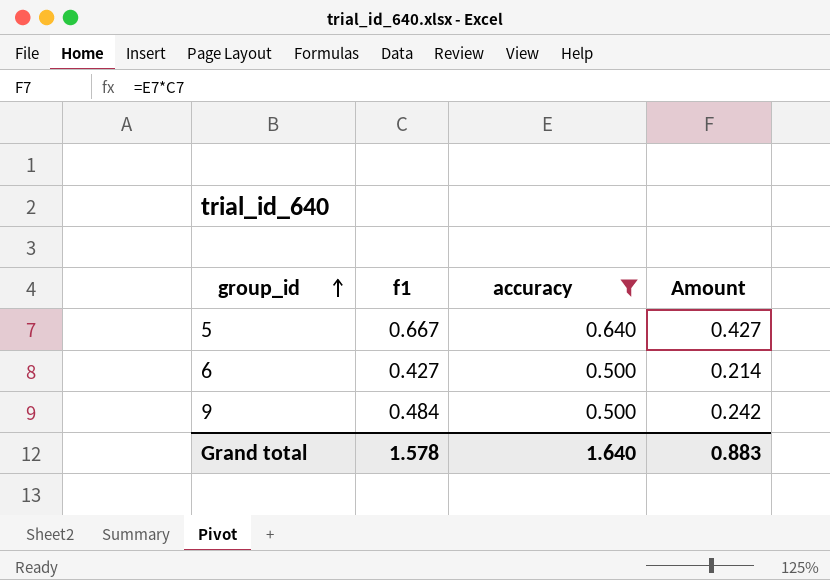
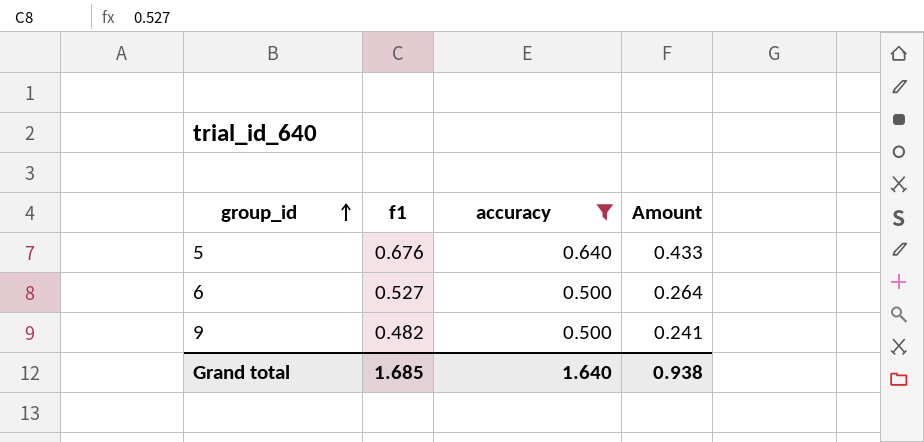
5 | f1: 0.667 -> 0.676
5 | Amount: 0.427 -> 0.433
6 | f1: 0.427 -> 0.527
6 | Amount: 0.214 -> 0.264
9 | f1: 0.484 -> 0.482
9 | Amount: 0.242 -> 0.241
Grand total | f1: 1.578 -> 1.685
Grand total | Amount: 0.883 -> 0.938

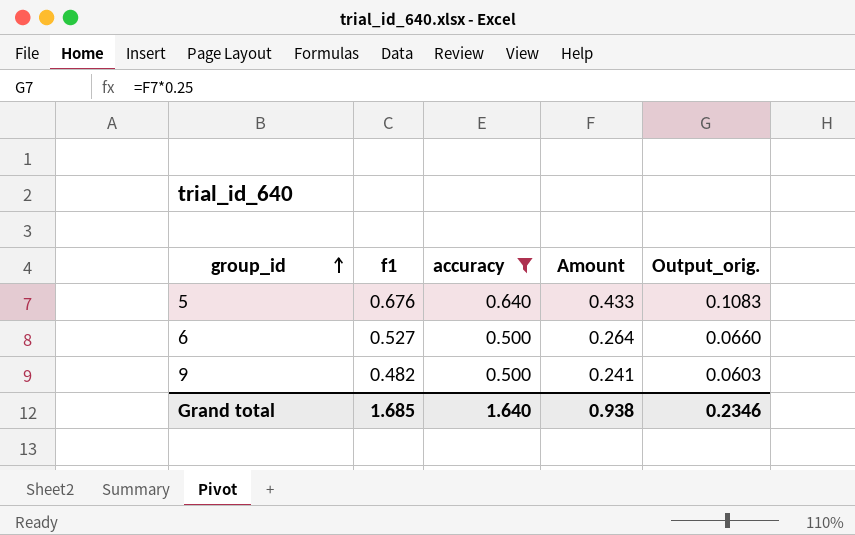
column Output_orig. | formula: none -> [Amount] * 0.25

